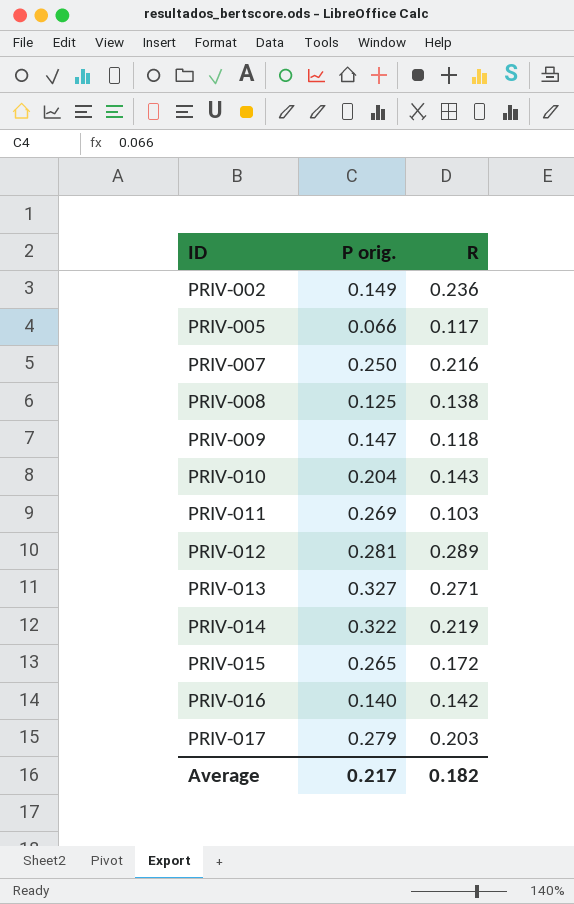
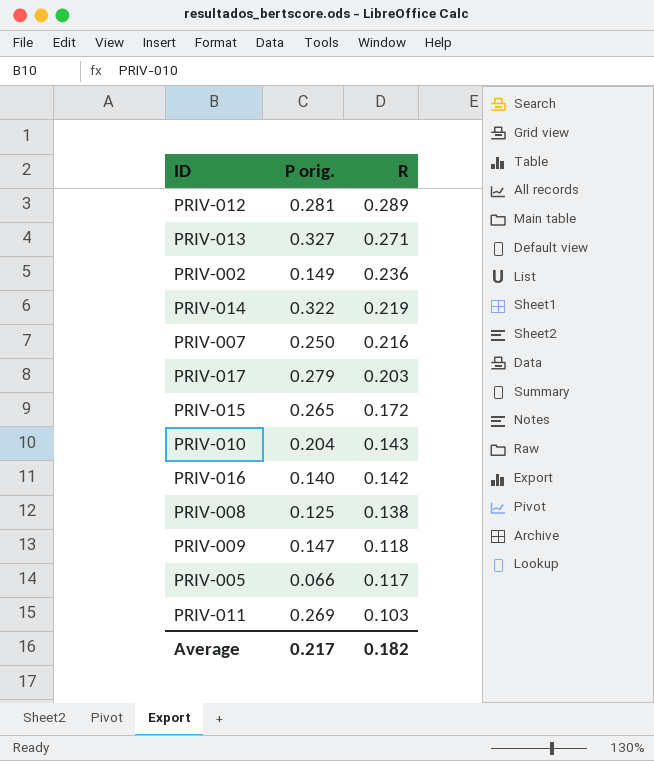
row order: ID ascending -> R descending

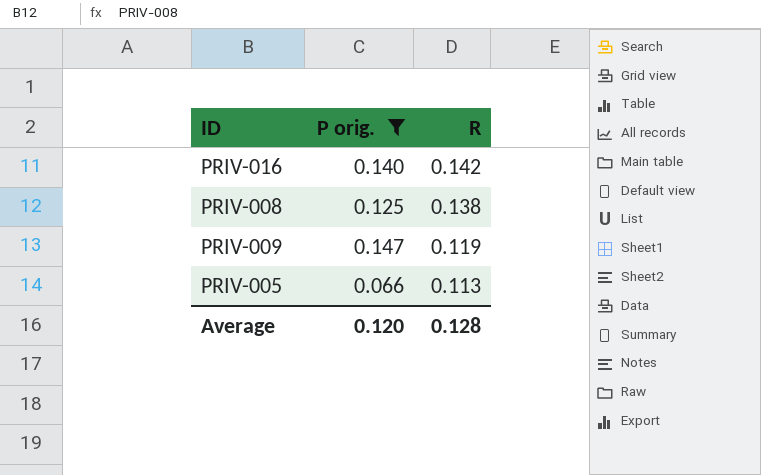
filter: none -> P orig. <= 0.147
PRIV-009 | R: 0.118 -> 0.119
PRIV-005 | R: 0.117 -> 0.113
Average | P orig.: 0.217 -> 0.120
Average | R: 0.182 -> 0.128

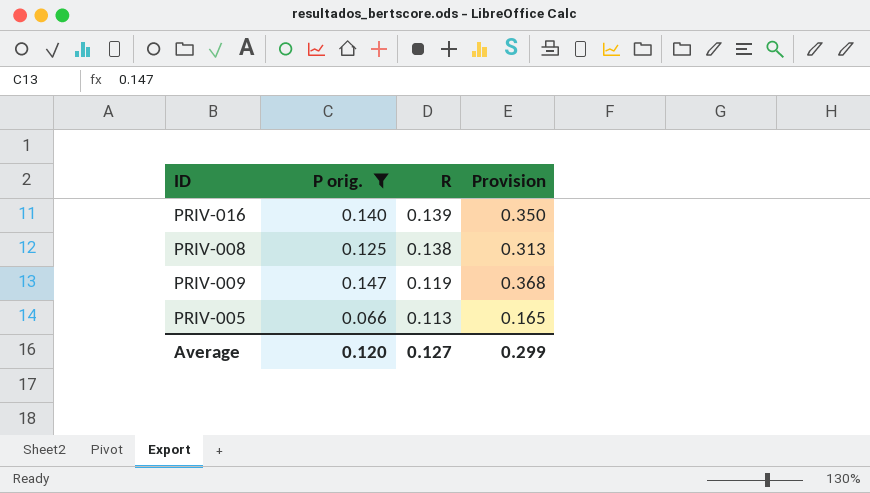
column Provision | formula: none -> [P orig.] * 2.5
PRIV-016 | R: 0.142 -> 0.139
Average | R: 0.128 -> 0.127

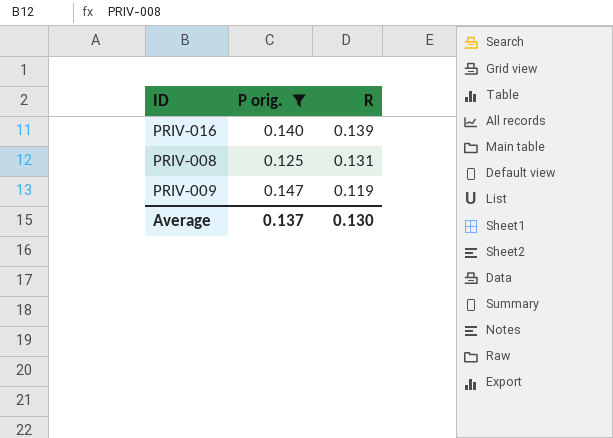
column Provision | formula: [P orig.] * 2.5 -> none
row PRIV-005: 0.066 | 0.113 | 0.165 -> none
PRIV-008 | R: 0.138 -> 0.131
Average | P orig.: 0.120 -> 0.137
Average | R: 0.127 -> 0.130

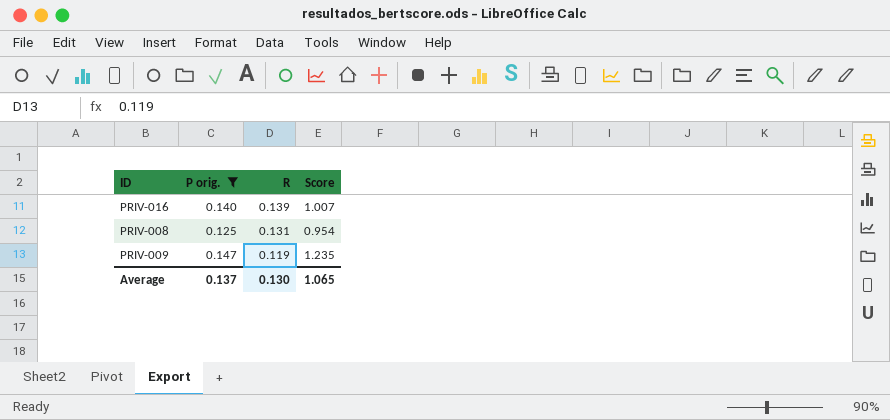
column Score | formula: none -> [P orig.] / [R]

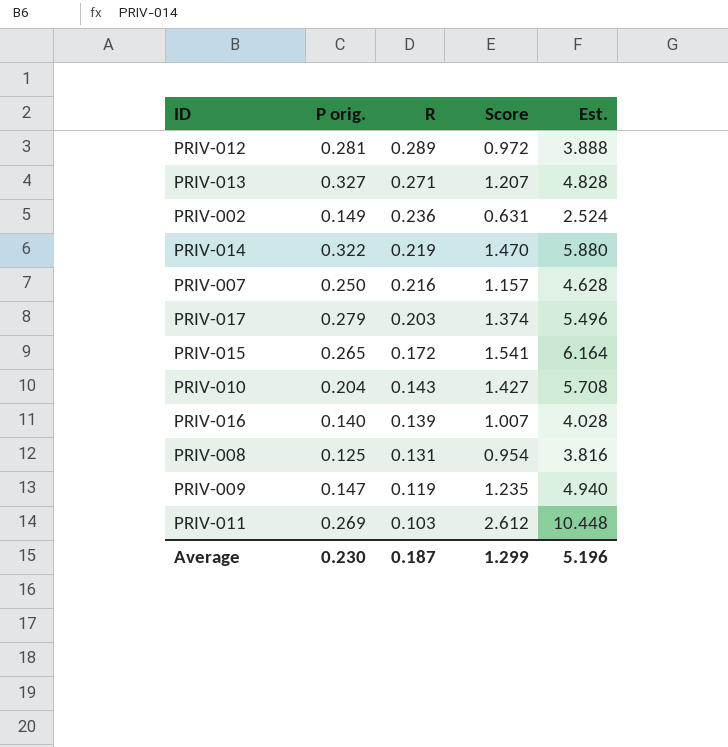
filter: P orig. <= 0.147 -> none
column Est. | formula: none -> [Score] * 4
Average | P orig.: 0.137 -> 0.230
Average | R: 0.130 -> 0.187
Average | Score: 1.065 -> 1.299

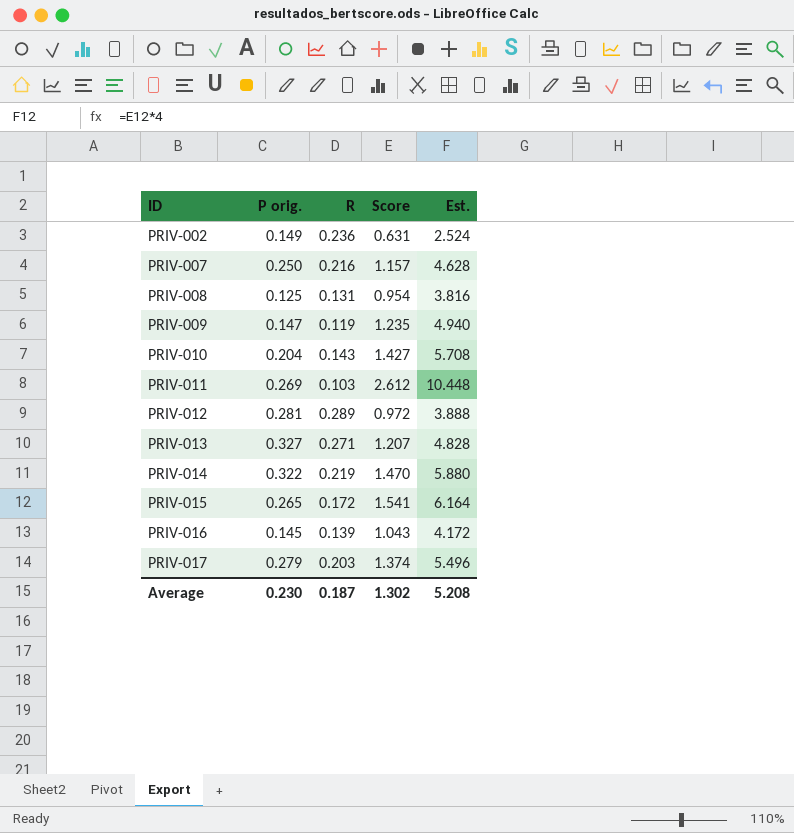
row order: R descending -> ID ascending
PRIV-016 | P orig.: 0.140 -> 0.145
PRIV-016 | Score: 1.007 -> 1.043
PRIV-016 | Est.: 4.028 -> 4.172
Average | Score: 1.299 -> 1.302
Average | Est.: 5.196 -> 5.208

